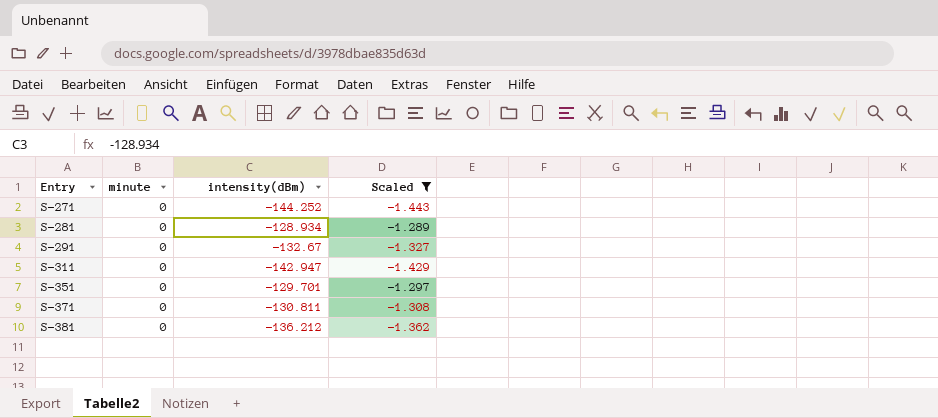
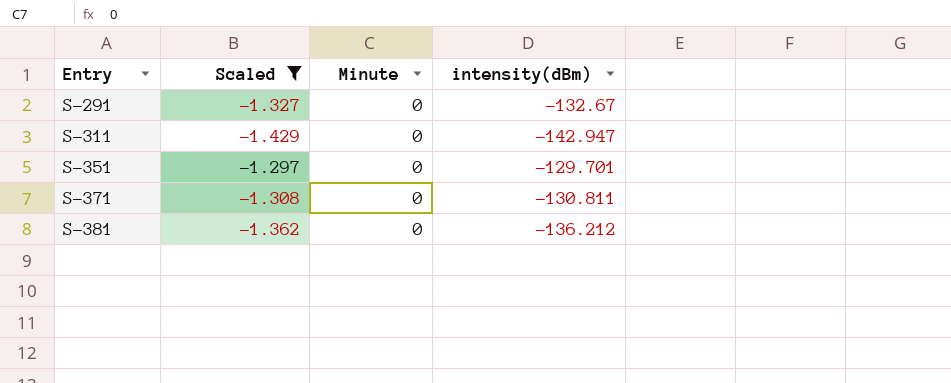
column Scaled | position: 4 -> 2
column name: minute -> Minute
row S-271: 0 | -144.252 | -1.443 -> none
row S-281: 0 | -128.934 | -1.289 -> none

